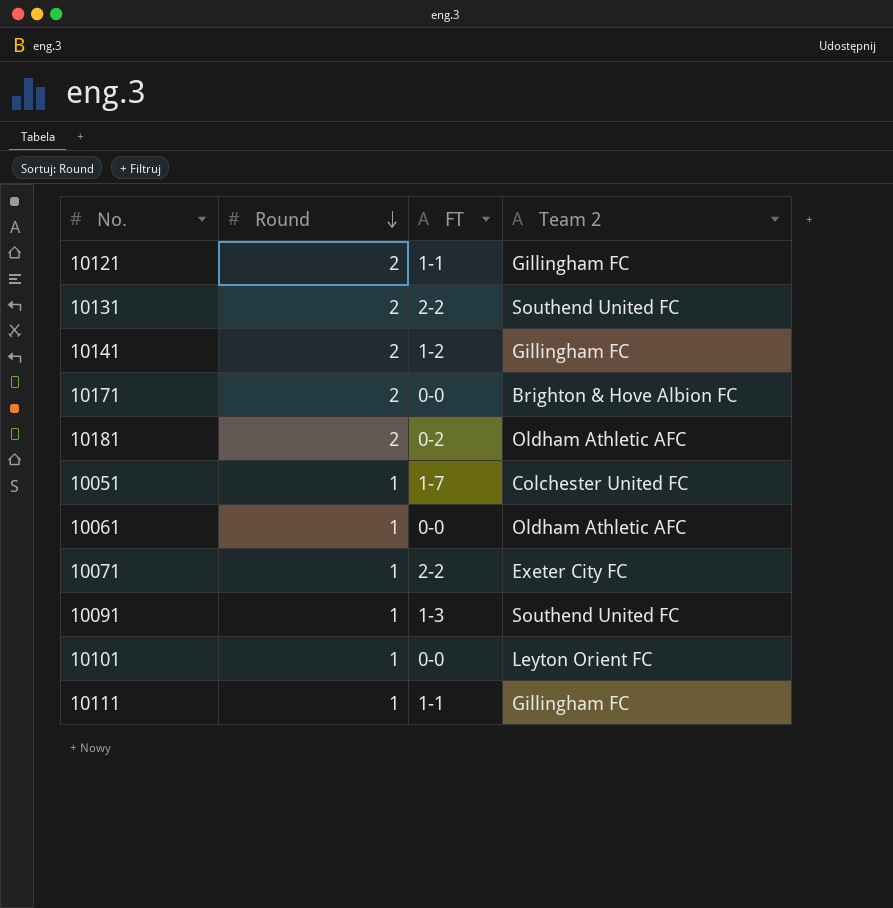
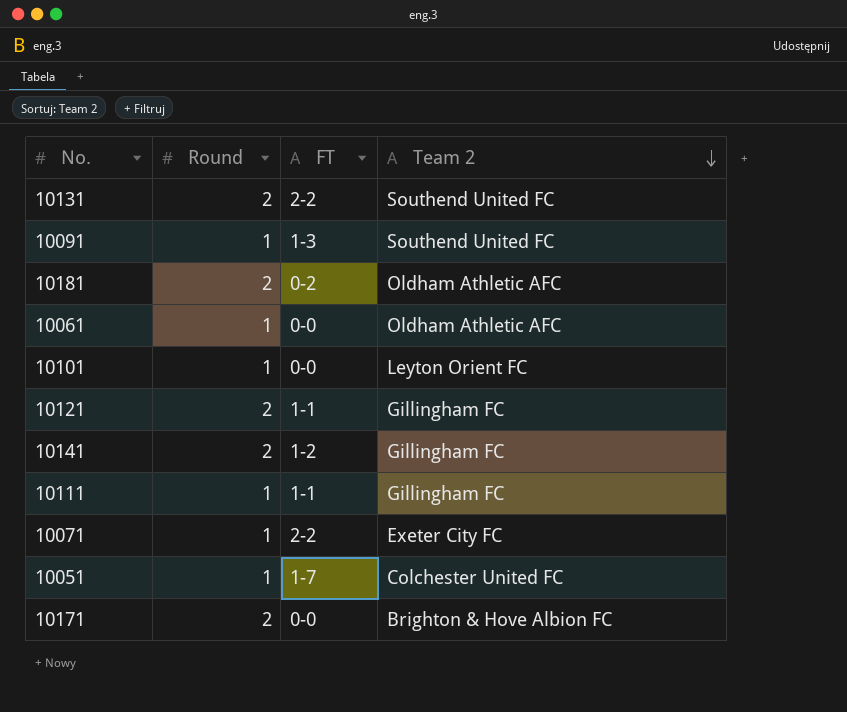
row order: Round descending -> Team 2 descending

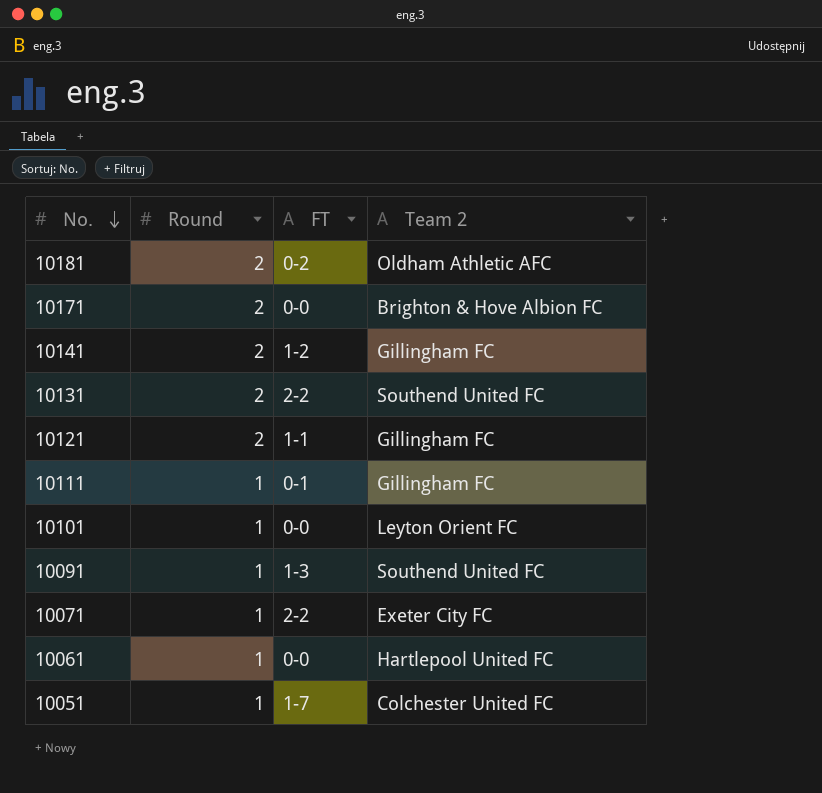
row order: Team 2 descending -> No. descending
10111 | FT: 1-1 -> 0-1
10061 | Team 2: Oldham Athletic AFC -> Hartlepool United FC

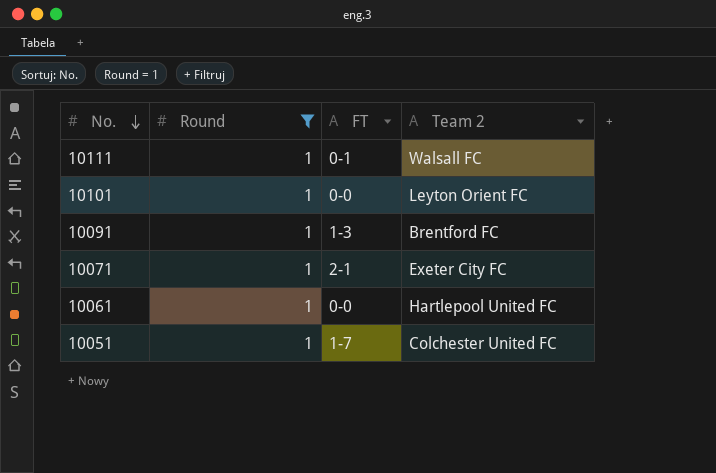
filter: none -> Round = 1
10111 | Team 2: Gillingham FC -> Walsall FC
10091 | Team 2: Southend United FC -> Brentford FC
10071 | FT: 2-2 -> 2-1

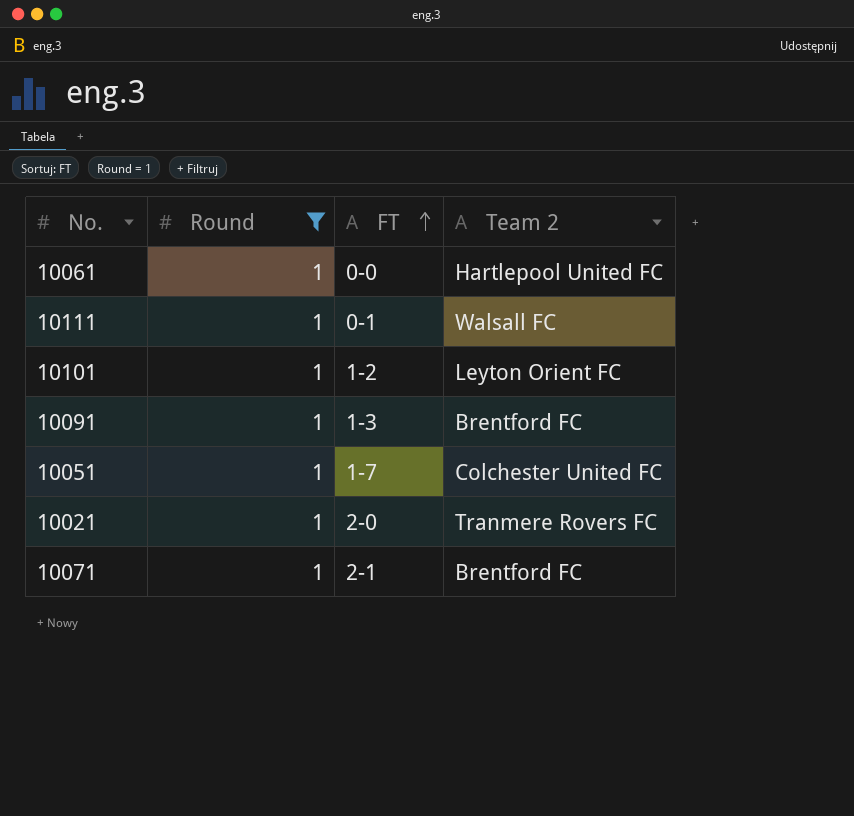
row order: No. descending -> FT ascending
10101 | FT: 0-0 -> 1-2
row 10021: none -> 1 | 2-0 | Tranmere Rovers FC
10071 | Team 2: Exeter City FC -> Brentford FC

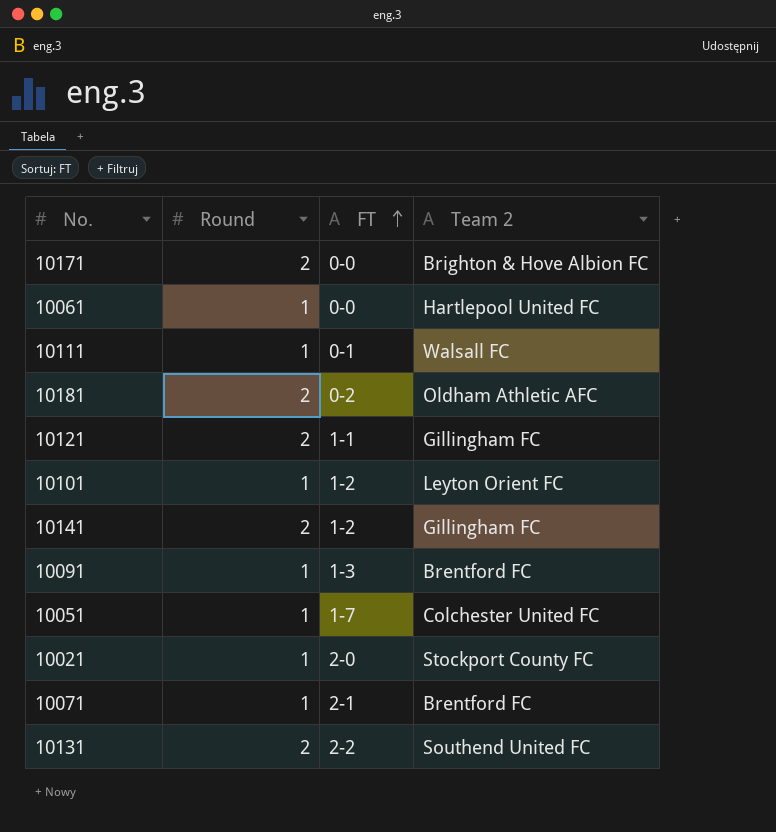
filter: Round = 1 -> none
10021 | Team 2: Tranmere Rovers FC -> Stockport County FC

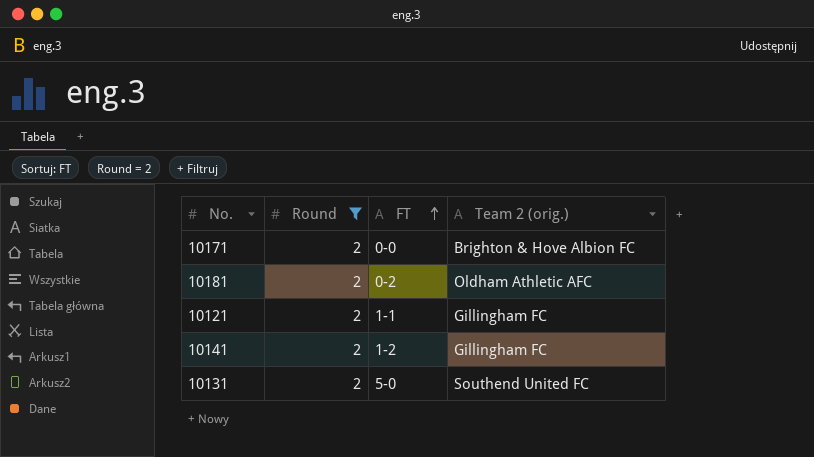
filter: none -> Round = 2
column name: Team 2 -> Team 2 (orig.)
10131 | FT: 2-2 -> 5-0

